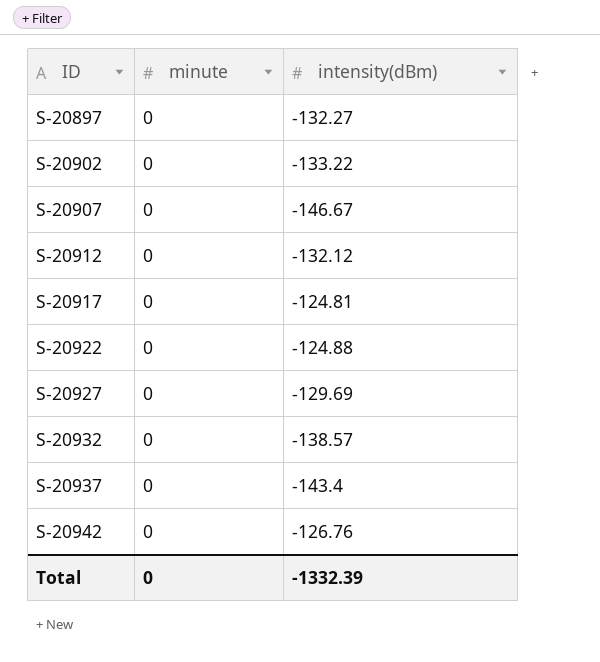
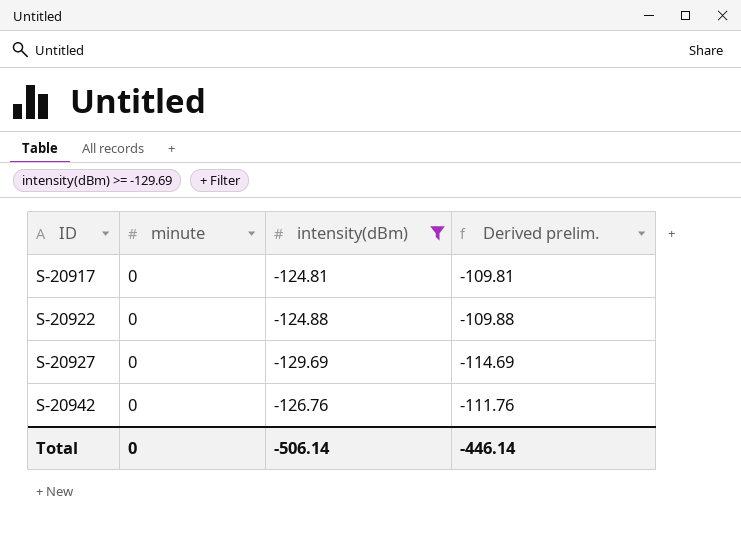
filter: none -> intensity(dBm) >= -129.69
column Derived prelim. | formula: none -> [intensity(dBm)] + 15
Total | intensity(dBm): -1332.39 -> -506.14

